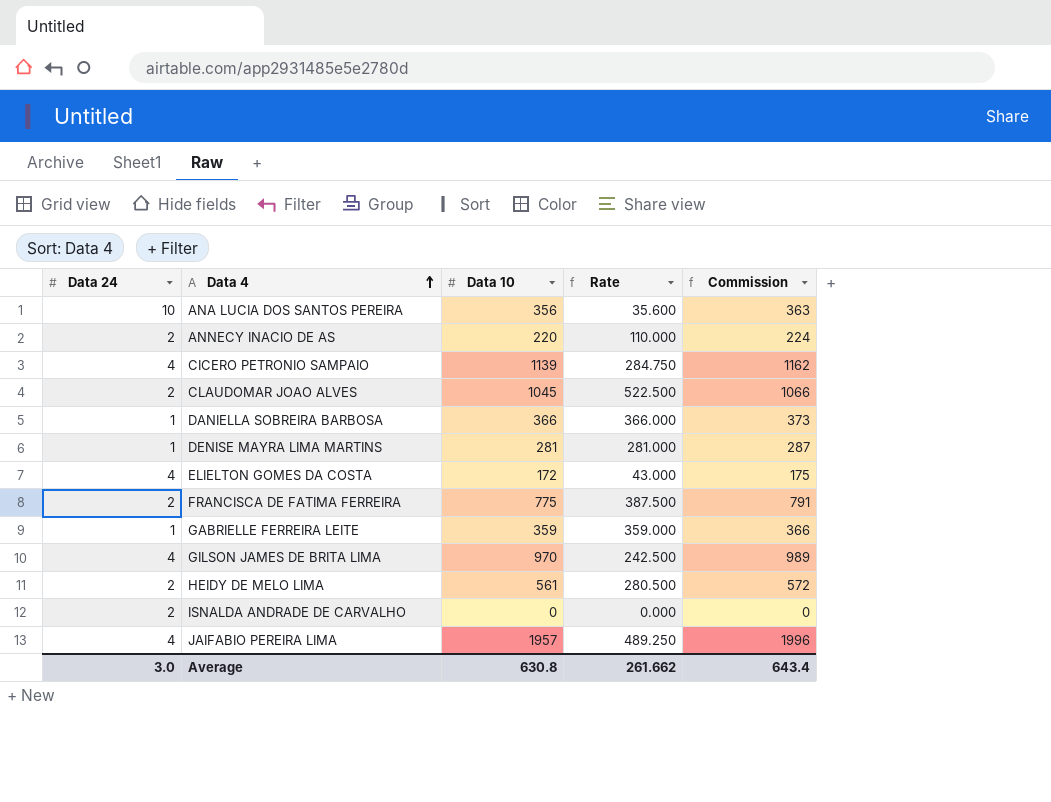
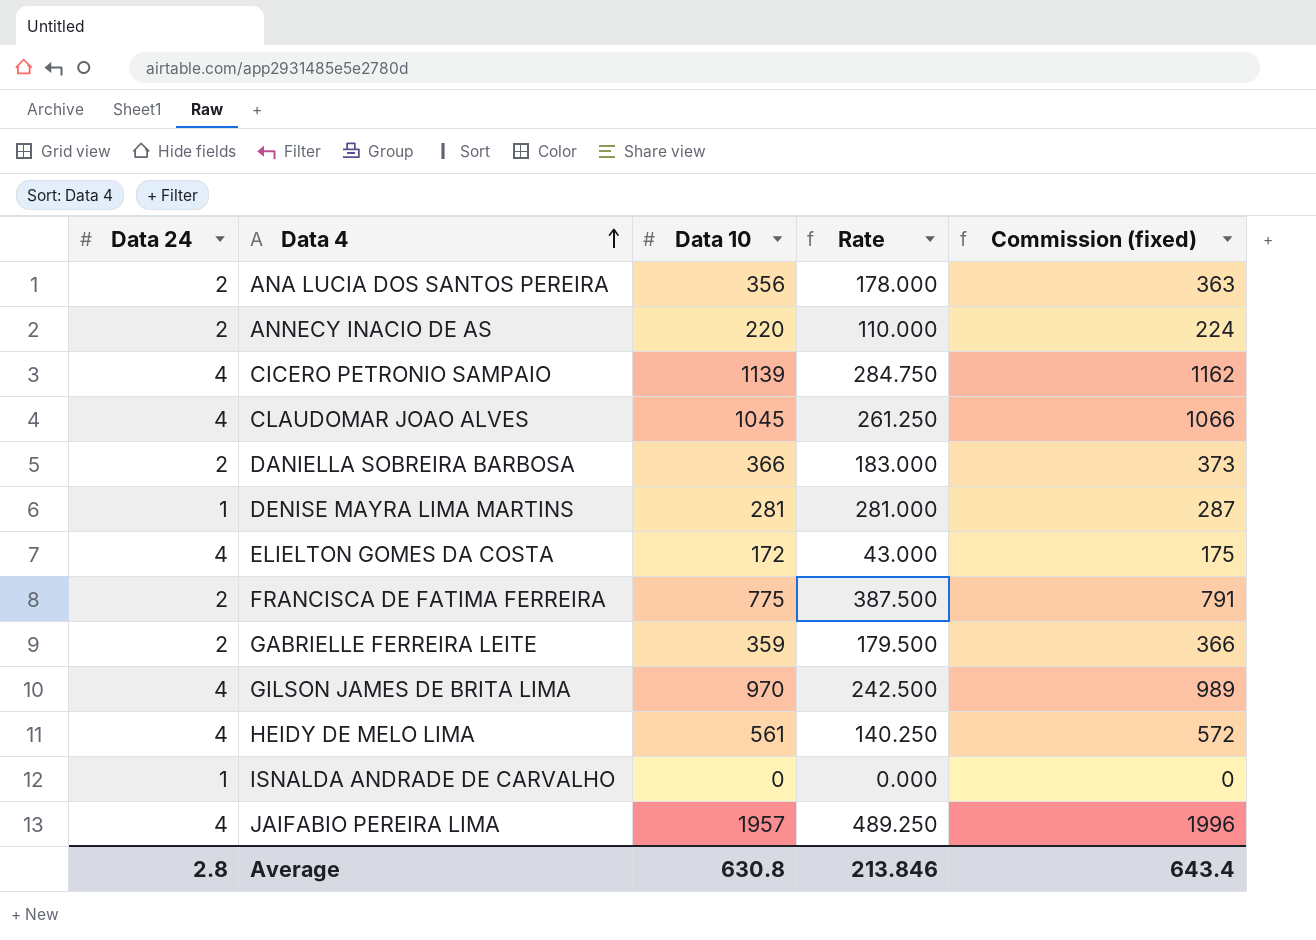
column name: Commission -> Commission (fixed)
ANA LUCIA DOS SANTOS PEREIRA | Data 24: 10 -> 2
ANA LUCIA DOS SANTOS PEREIRA | Rate: 35.600 -> 178.000
CLAUDOMAR JOAO ALVES | Data 24: 2 -> 4
CLAUDOMAR JOAO ALVES | Rate: 522.500 -> 261.250
DANIELLA SOBREIRA BARBOSA | Data 24: 1 -> 2
DANIELLA SOBREIRA BARBOSA | Rate: 366.000 -> 183.000
GABRIELLE FERREIRA LEITE | Data 24: 1 -> 2
GABRIELLE FERREIRA LEITE | Rate: 359.000 -> 179.500
HEIDY DE MELO LIMA | Data 24: 2 -> 4
HEIDY DE MELO LIMA | Rate: 280.500 -> 140.250
ISNALDA ANDRADE DE CARVALHO | Data 24: 2 -> 1
Average | Data 24: 3.0 -> 2.8
Average | Rate: 261.662 -> 213.846

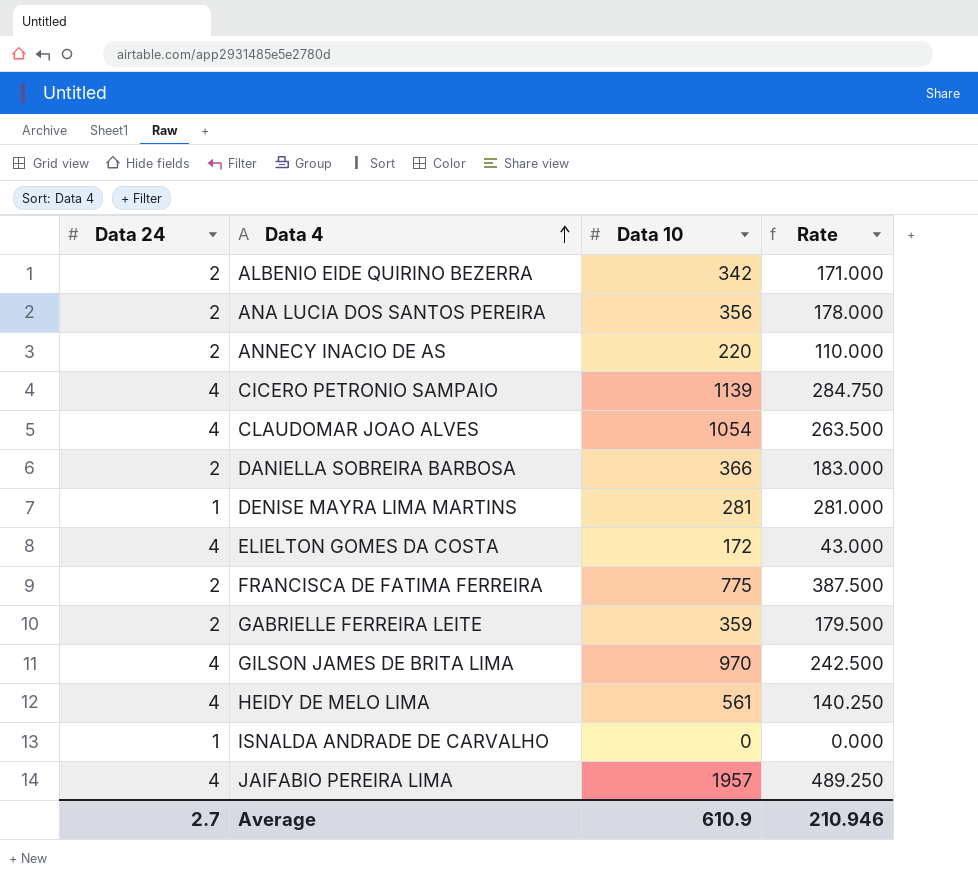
column Commission (fixed) | formula: [Data 10] * 1.02 -> none
row ALBENIO EIDE QUIRINO BEZERRA: none -> 2 | 342 | 171.000
CLAUDOMAR JOAO ALVES | Data 10: 1045 -> 1054
CLAUDOMAR JOAO ALVES | Rate: 261.250 -> 263.500
Average | Data 24: 2.8 -> 2.7
Average | Data 10: 630.8 -> 610.9
Average | Rate: 213.846 -> 210.946

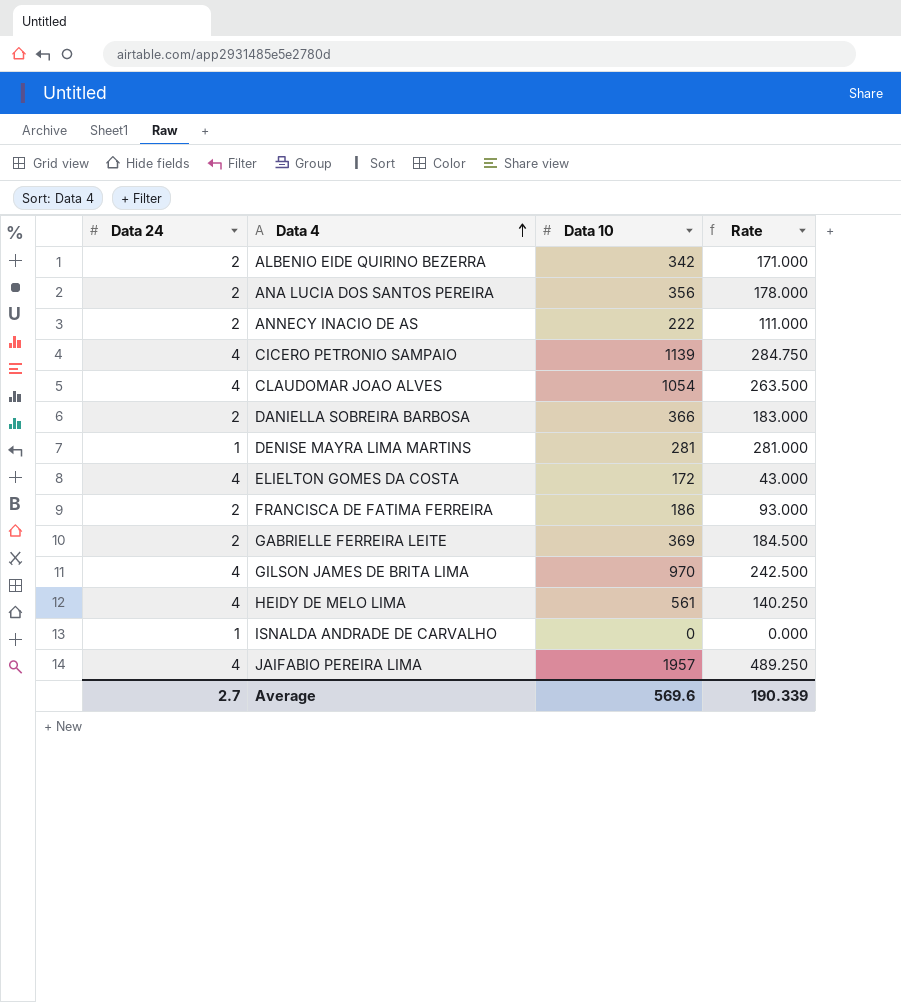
ANNECY INACIO DE AS | Data 10: 220 -> 222
ANNECY INACIO DE AS | Rate: 110.000 -> 111.000
FRANCISCA DE FATIMA FERREIRA | Data 10: 775 -> 186
FRANCISCA DE FATIMA FERREIRA | Rate: 387.500 -> 93.000
GABRIELLE FERREIRA LEITE | Data 10: 359 -> 369
GABRIELLE FERREIRA LEITE | Rate: 179.500 -> 184.500
Average | Data 10: 610.9 -> 569.6
Average | Rate: 210.946 -> 190.339

